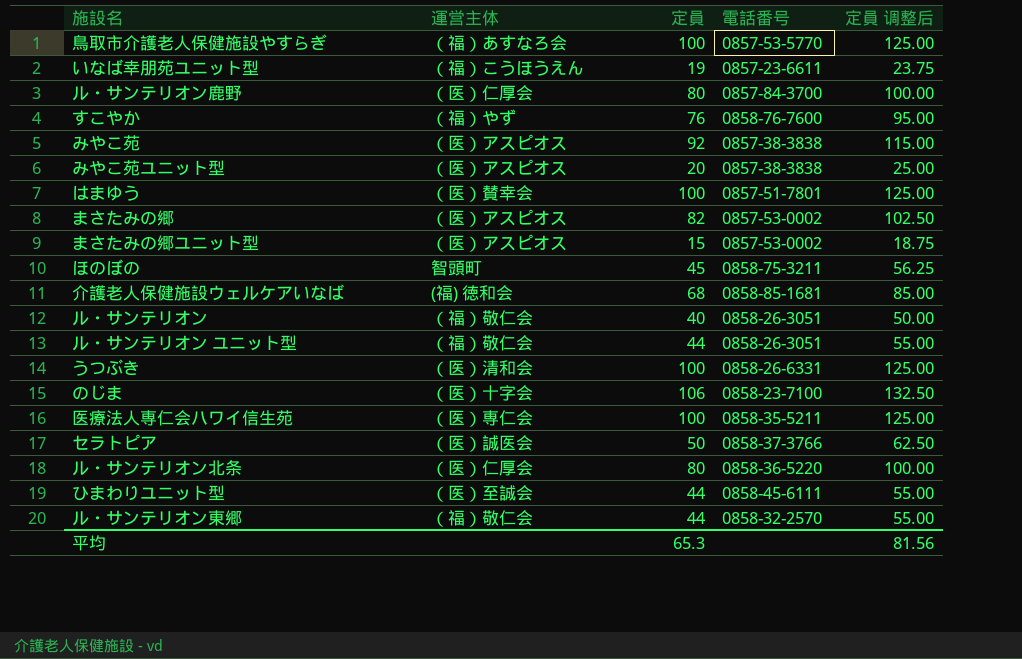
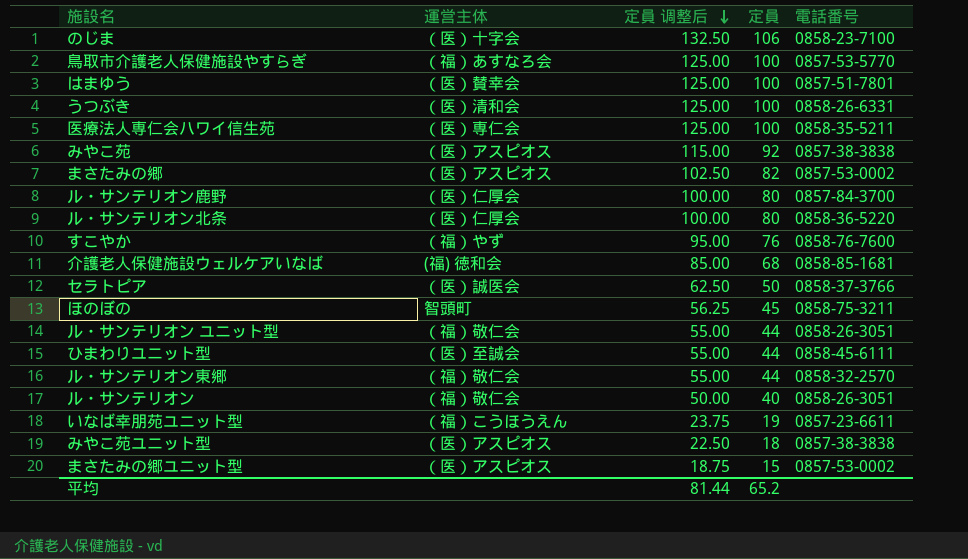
row order: none -> 定員 调整后 descending
column 定員 调整后 | position: 5 -> 3
みやこ苑ユニット型 | 定員 调整后: 25.00 -> 22.50
みやこ苑ユニット型 | 定員: 20 -> 18
平均 | 定員 调整后: 81.56 -> 81.44
平均 | 定員: 65.3 -> 65.2

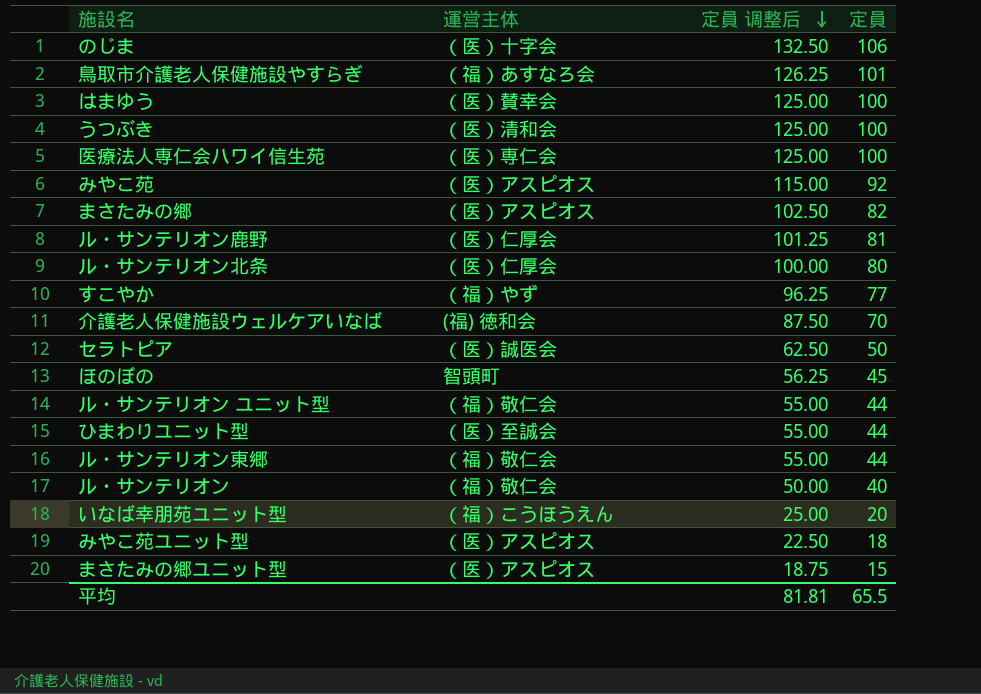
column 電話番号 | position: 5 -> none
鳥取市介護老人保健施設やすらぎ | 定員 调整后: 125.00 -> 126.25
鳥取市介護老人保健施設やすらぎ | 定員: 100 -> 101
ル・サンテリオン鹿野 | 定員 调整后: 100.00 -> 101.25
ル・サンテリオン鹿野 | 定員: 80 -> 81
すこやか | 定員 调整后: 95.00 -> 96.25
すこやか | 定員: 76 -> 77
介護老人保健施設ウェルケアいなば | 定員 调整后: 85.00 -> 87.50
介護老人保健施設ウェルケアいなば | 定員: 68 -> 70
いなば幸朋苑ユニット型 | 定員 调整后: 23.75 -> 25.00
いなば幸朋苑ユニット型 | 定員: 19 -> 20
平均 | 定員 调整后: 81.44 -> 81.81
平均 | 定員: 65.2 -> 65.5

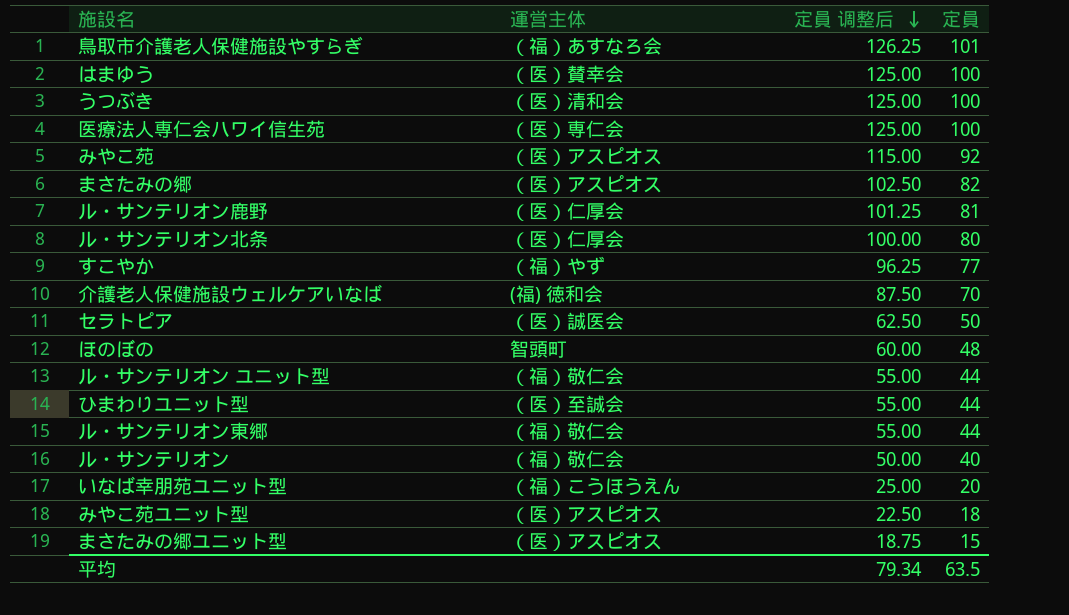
row のじま: （医）十字会 | 132.50 | 106 -> none
ほのぼの | 定員 调整后: 56.25 -> 60.00
ほのぼの | 定員: 45 -> 48
平均 | 定員 调整后: 81.81 -> 79.34
平均 | 定員: 65.5 -> 63.5

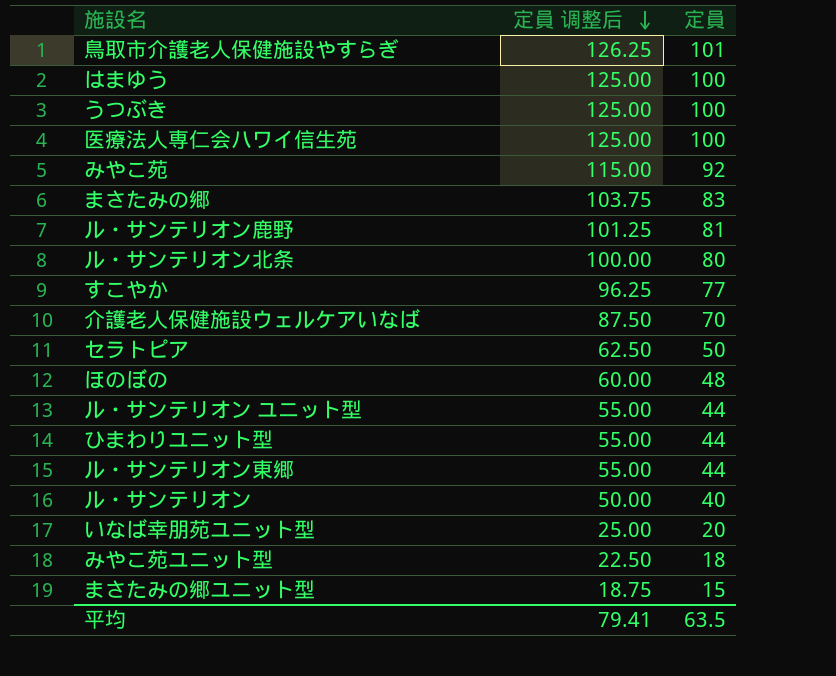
column 運営主体 | position: 2 -> none
まさたみの郷 | 定員 调整后: 102.50 -> 103.75
まさたみの郷 | 定員: 82 -> 83
平均 | 定員 调整后: 79.34 -> 79.41

